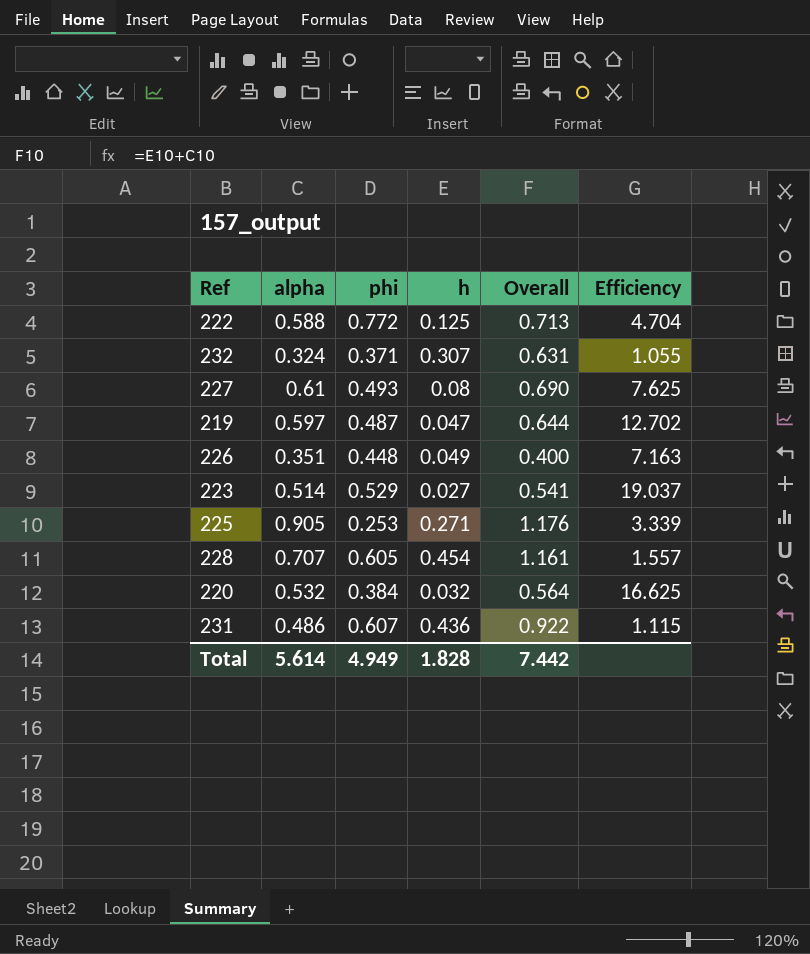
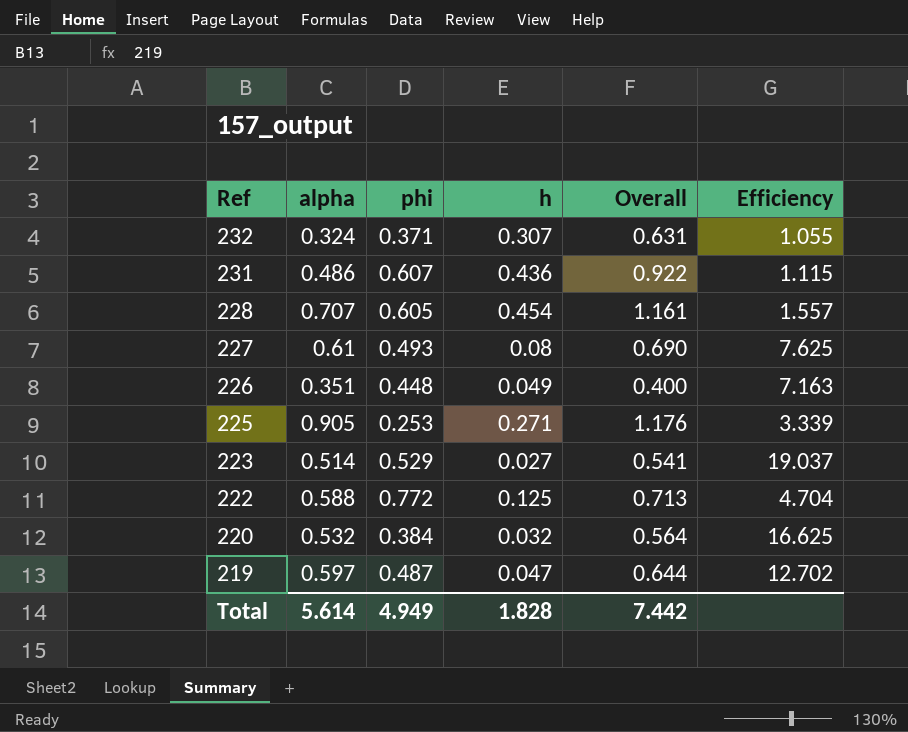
row order: none -> Ref descending

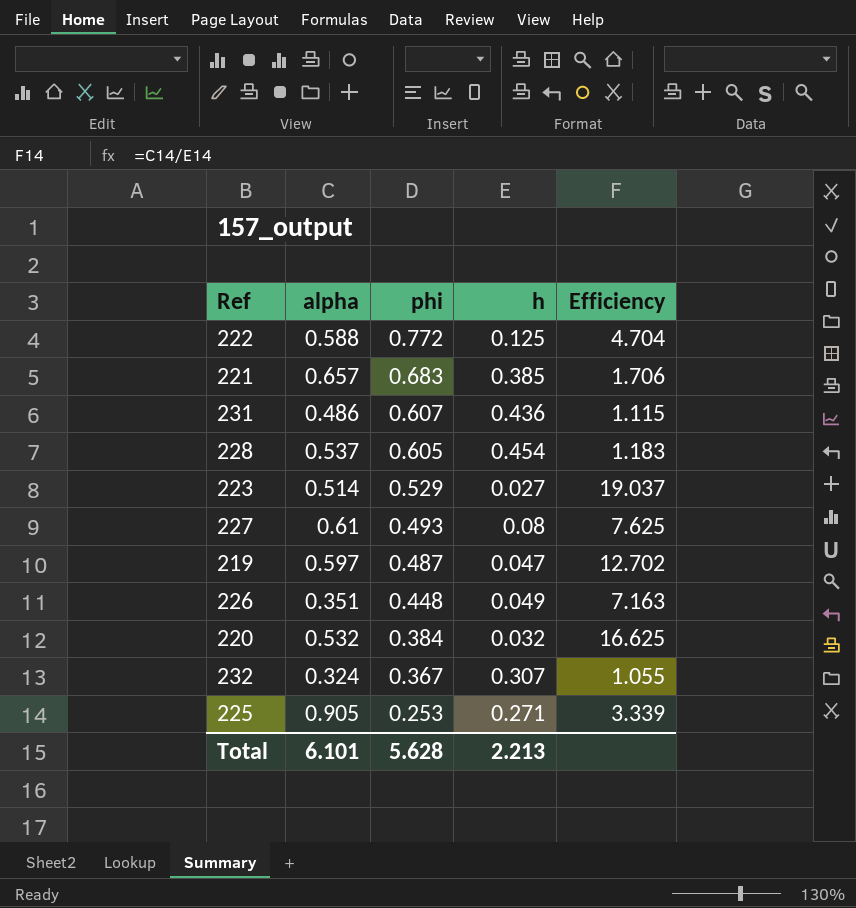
row order: Ref descending -> phi descending
column Overall | formula: [alpha] + [h] -> none
row 221: none -> 0.657 | 0.683 | 0.385 | 1.706
228 | alpha: 0.707 -> 0.537
228 | Efficiency: 1.557 -> 1.183
232 | phi: 0.371 -> 0.367
Total | alpha: 5.614 -> 6.101
Total | phi: 4.949 -> 5.628
Total | h: 1.828 -> 2.213

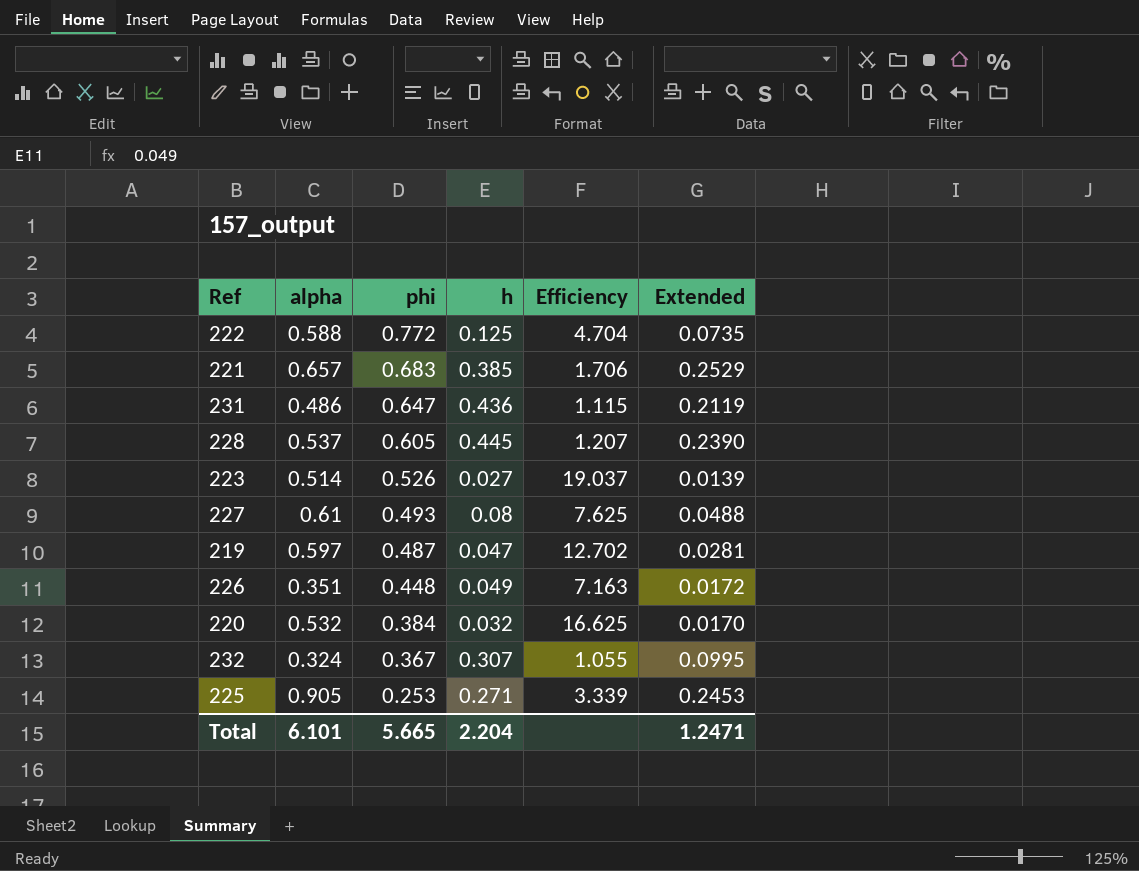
column Extended | formula: none -> [alpha] * [h]
231 | phi: 0.607 -> 0.647
228 | h: 0.454 -> 0.445
228 | Efficiency: 1.183 -> 1.207
223 | phi: 0.529 -> 0.526
Total | phi: 5.628 -> 5.665
Total | h: 2.213 -> 2.204

